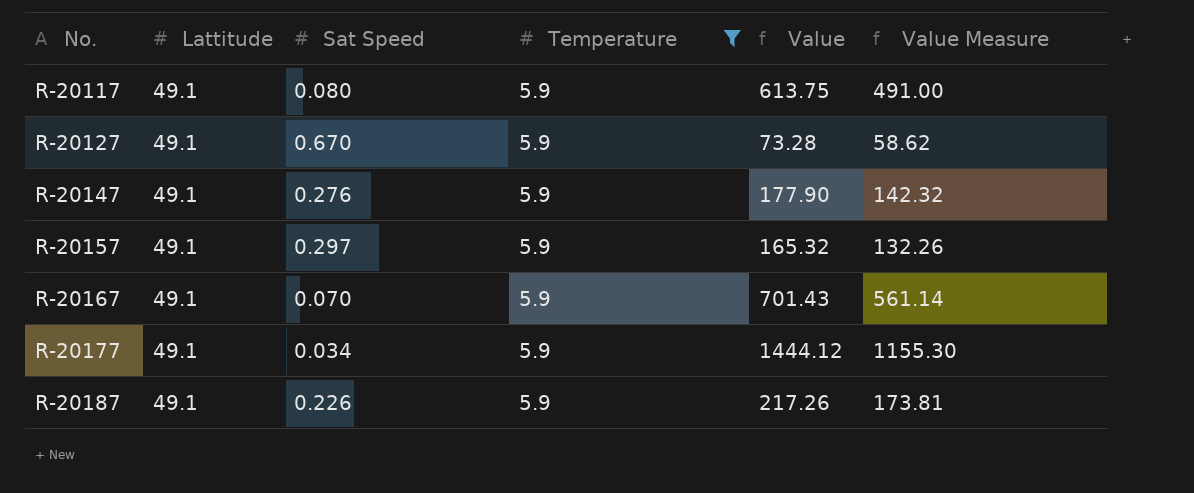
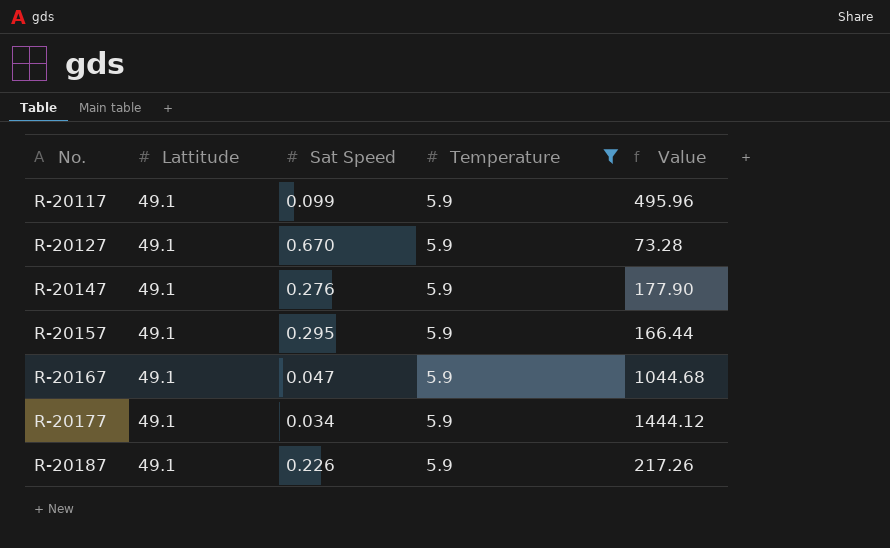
column Value Measure | formula: [Value] * 0.8 -> none
R-20117 | Sat Speed: 0.080 -> 0.099
R-20117 | Value: 613.75 -> 495.96
R-20157 | Sat Speed: 0.297 -> 0.295
R-20157 | Value: 165.32 -> 166.44
R-20167 | Sat Speed: 0.070 -> 0.047
R-20167 | Value: 701.43 -> 1044.68

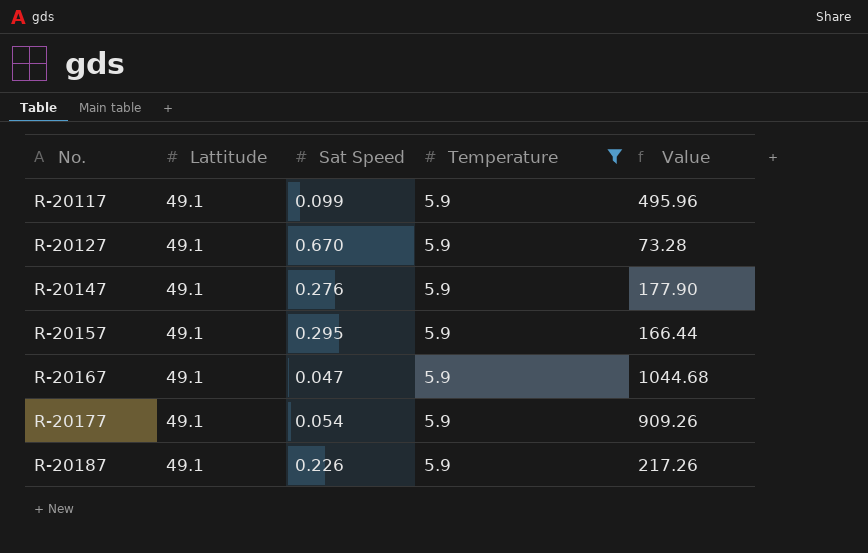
R-20177 | Sat Speed: 0.034 -> 0.054
R-20177 | Value: 1444.12 -> 909.26

